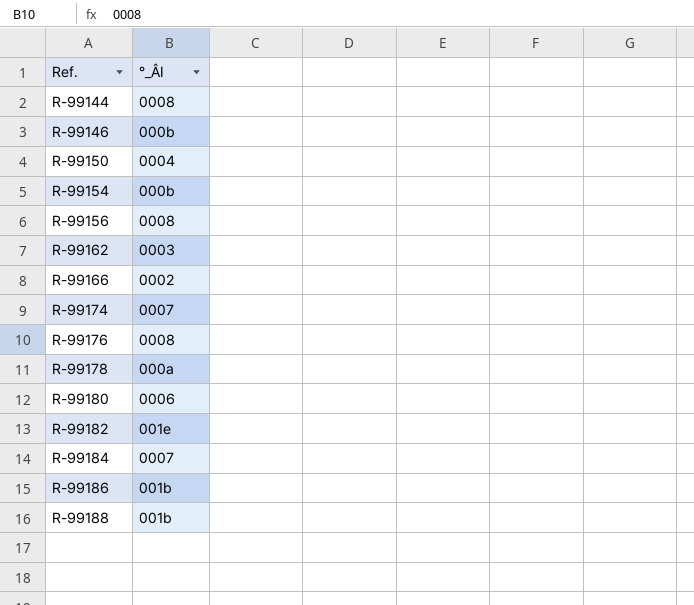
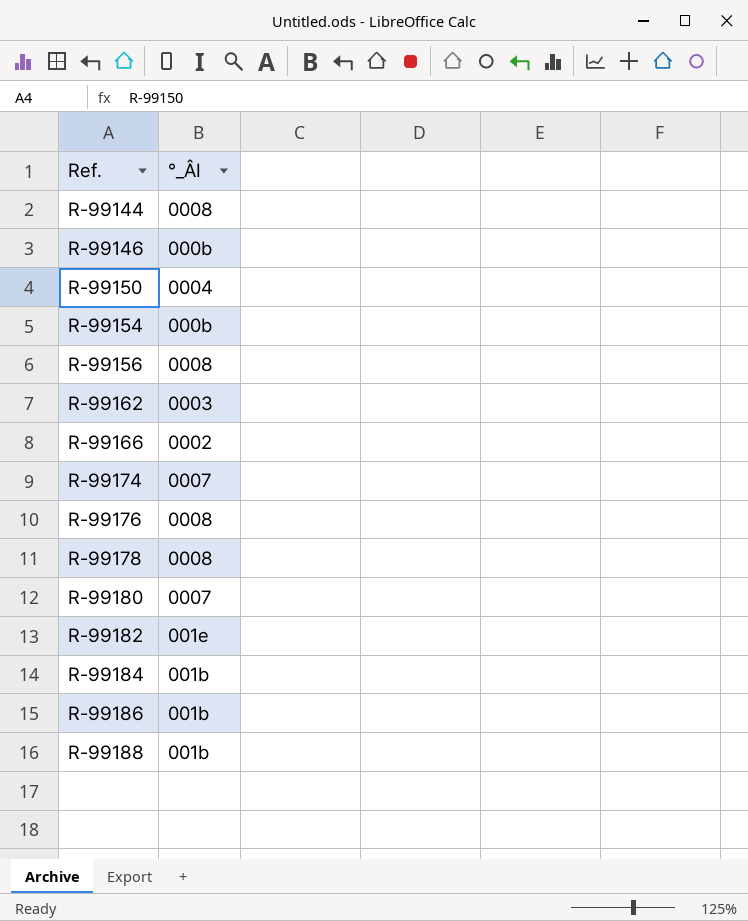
R-99178 | °_ÂI: 000a -> 0008
R-99180 | °_ÂI: 0006 -> 0007
R-99184 | °_ÂI: 0007 -> 001b

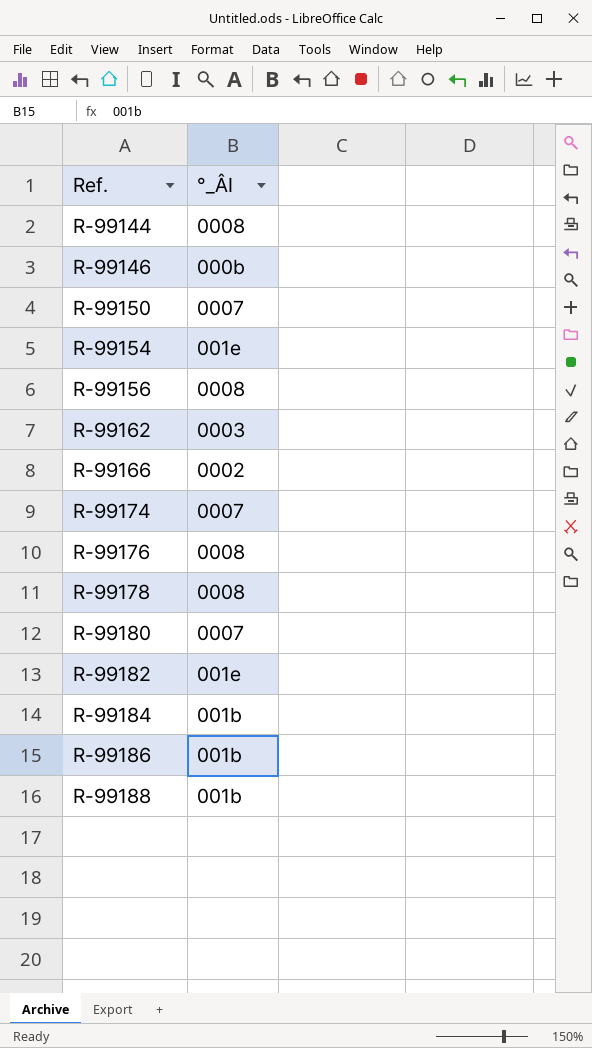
R-99150 | °_ÂI: 0004 -> 0007
R-99154 | °_ÂI: 000b -> 001e

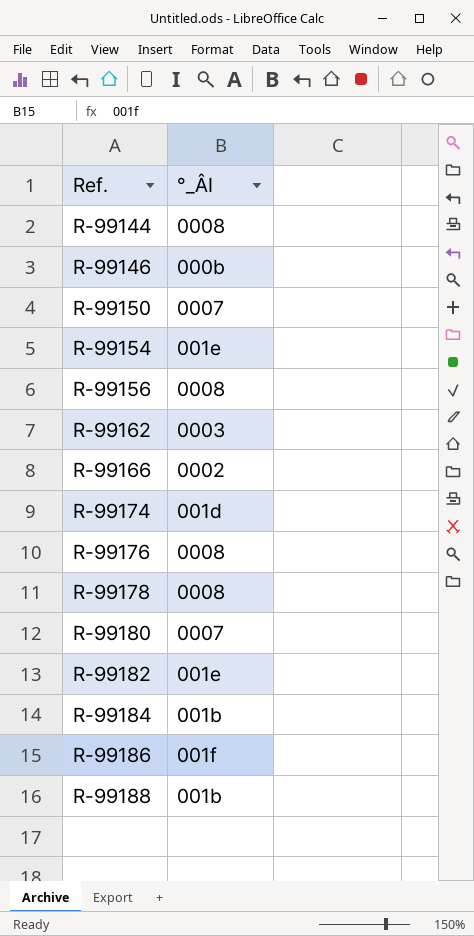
R-99174 | °_ÂI: 0007 -> 001d
R-99186 | °_ÂI: 001b -> 001f

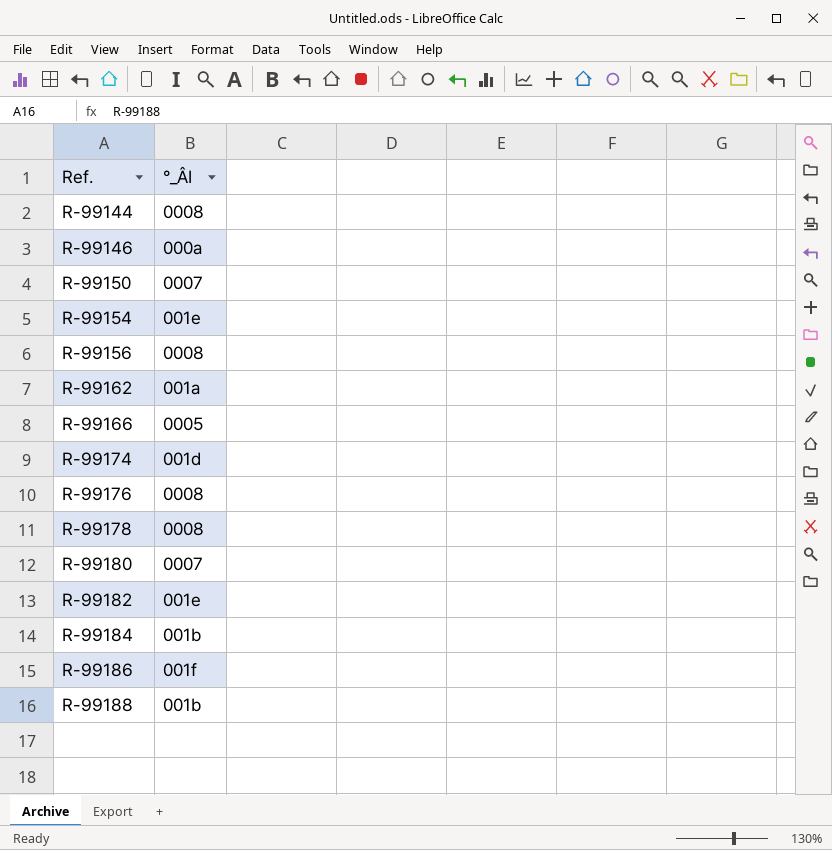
R-99146 | °_ÂI: 000b -> 000a
R-99162 | °_ÂI: 0003 -> 001a
R-99166 | °_ÂI: 0002 -> 0005

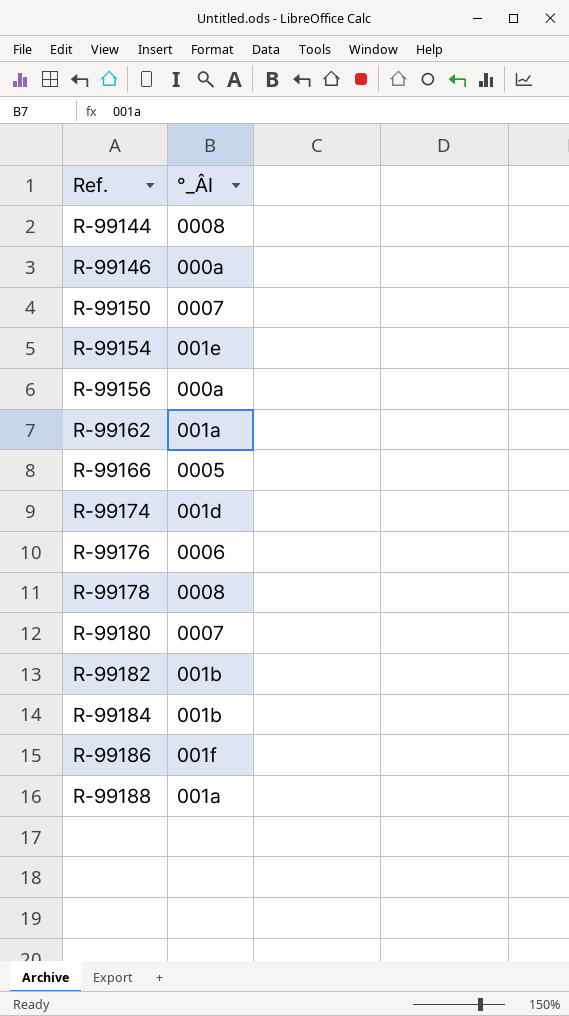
R-99156 | °_ÂI: 0008 -> 000a
R-99176 | °_ÂI: 0008 -> 0006
R-99182 | °_ÂI: 001e -> 001b
R-99188 | °_ÂI: 001b -> 001a

